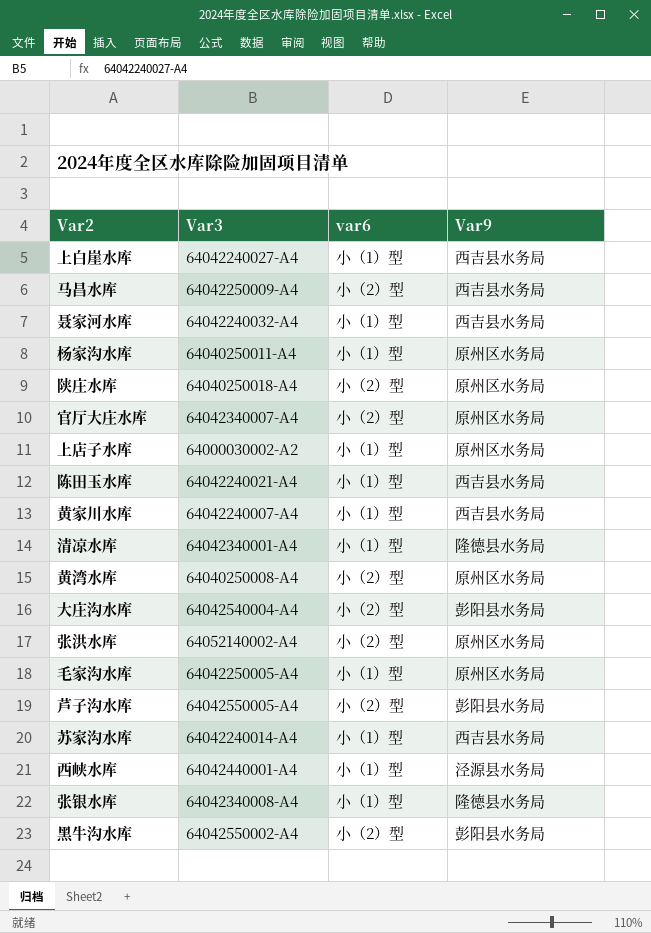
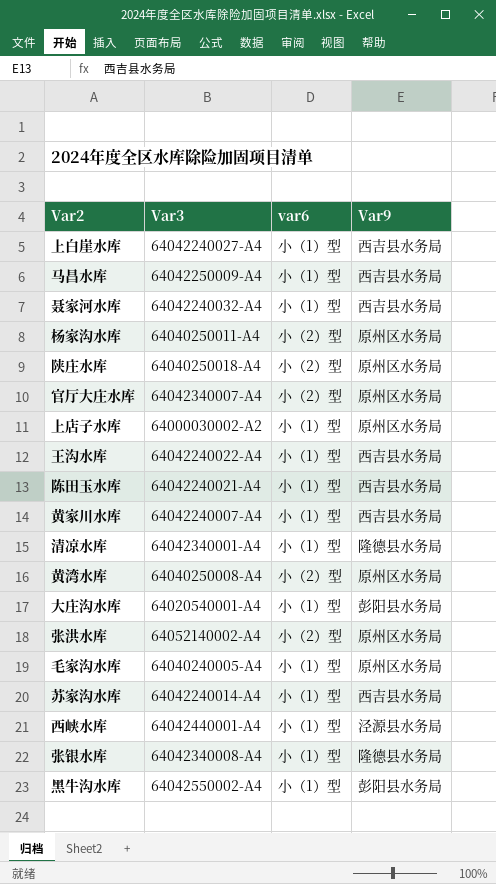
row 芦子沟水库: 64042550005-A4 | 小（2）型 | 彭阳县水务局 -> none
马昌水库 | var6: 小（2）型 -> 小（1）型
杨家沟水库 | var6: 小（1）型 -> 小（2）型
row 王沟水库: none -> 64042240022-A4 | 小（1）型 | 西吉县水务局
大庄沟水库 | Var3: 64042540004-A4 -> 64020540001-A4
大庄沟水库 | var6: 小（2）型 -> 小（1）型
毛家沟水库 | Var3: 64042250005-A4 -> 64040240005-A4
黑牛沟水库 | var6: 小（2）型 -> 小（1）型

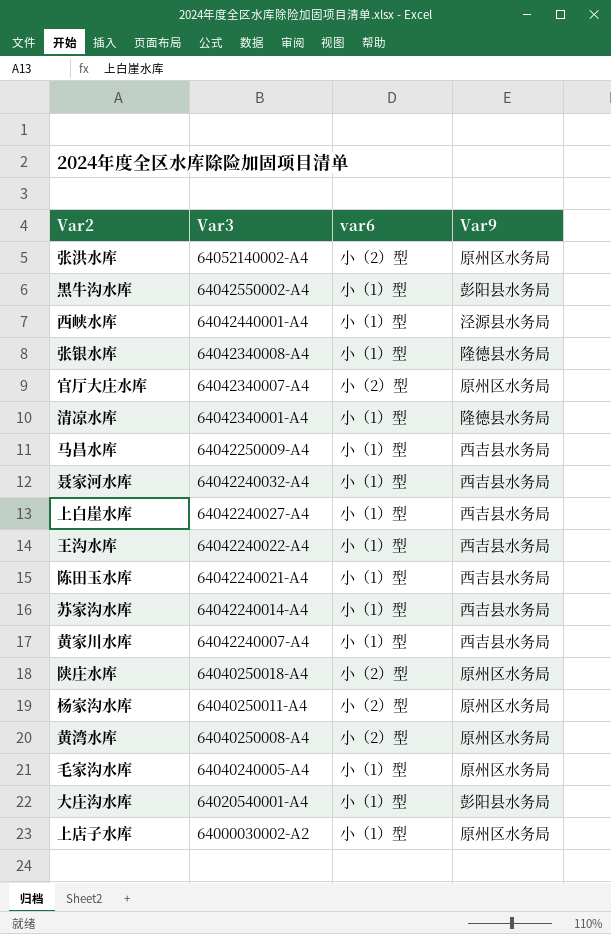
row order: none -> Var3 descending

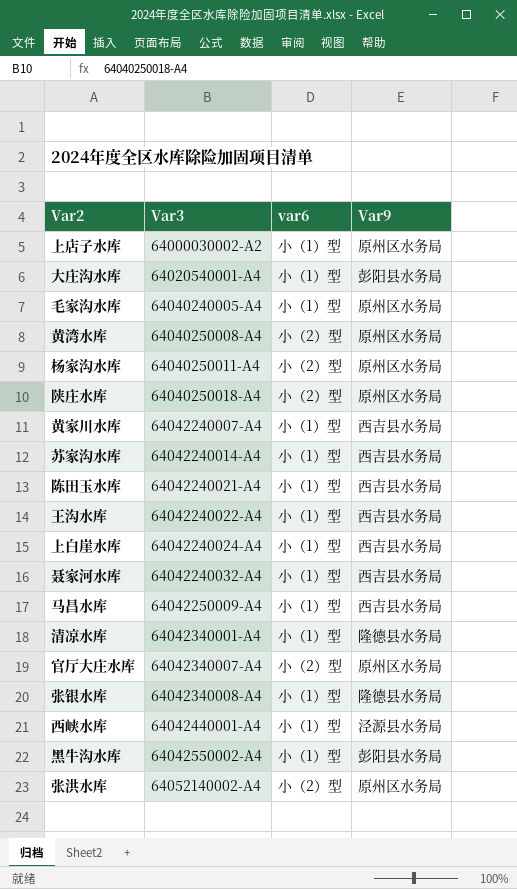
row order: Var3 descending -> Var3 ascending
上白崖水库 | Var3: 64042240027-A4 -> 64042240024-A4

